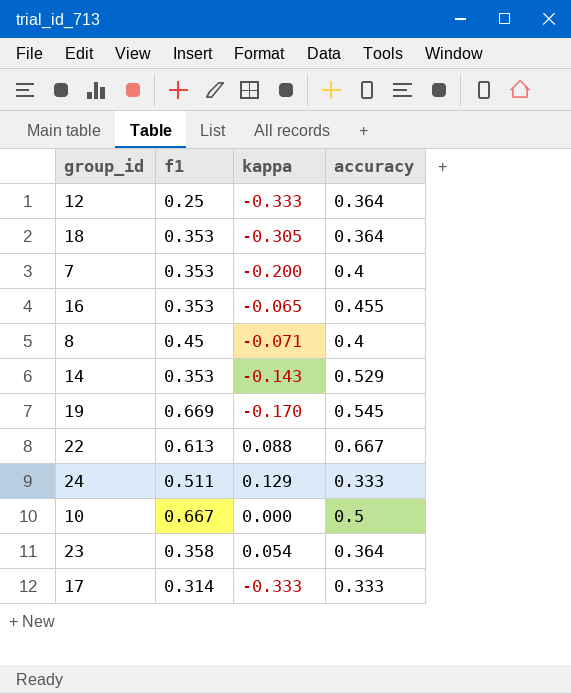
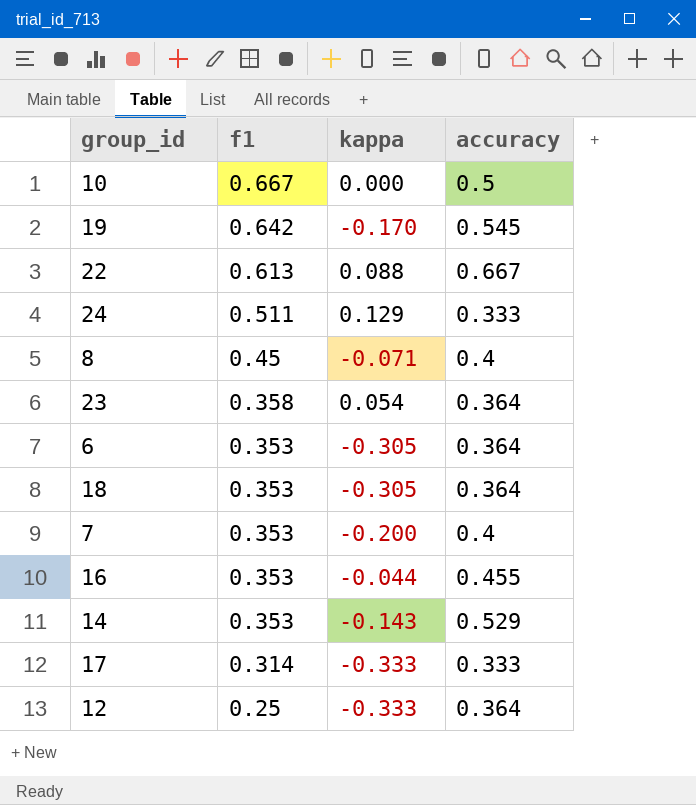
row order: none -> f1 descending
19 | f1: 0.669 -> 0.642
row 6: none -> 0.353 | -0.305 | 0.364
16 | kappa: -0.065 -> -0.044

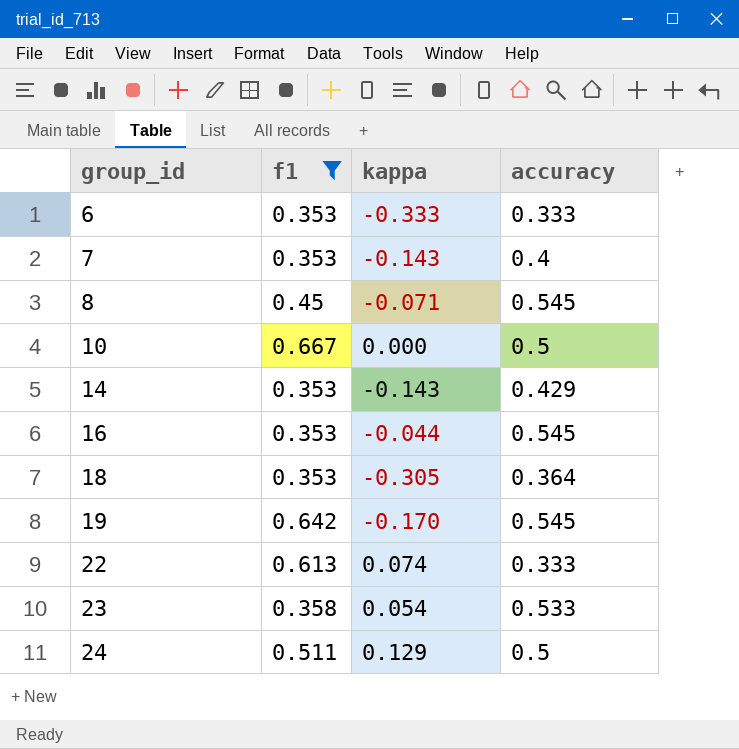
filter: none -> f1 >= 0.353
row order: f1 descending -> group_id ascending
6 | kappa: -0.305 -> -0.333
6 | accuracy: 0.364 -> 0.333
7 | kappa: -0.200 -> -0.143
8 | accuracy: 0.4 -> 0.545
14 | accuracy: 0.529 -> 0.429
16 | accuracy: 0.455 -> 0.545
22 | kappa: 0.088 -> 0.074
22 | accuracy: 0.667 -> 0.333
23 | accuracy: 0.364 -> 0.533
24 | accuracy: 0.333 -> 0.5

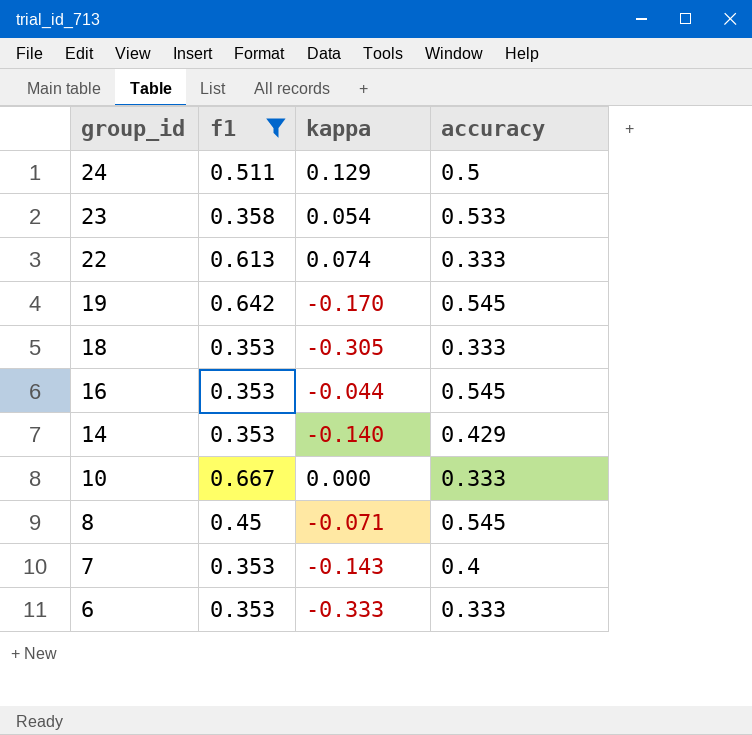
row order: group_id ascending -> group_id descending
18 | accuracy: 0.364 -> 0.333
14 | kappa: -0.143 -> -0.140
10 | accuracy: 0.5 -> 0.333

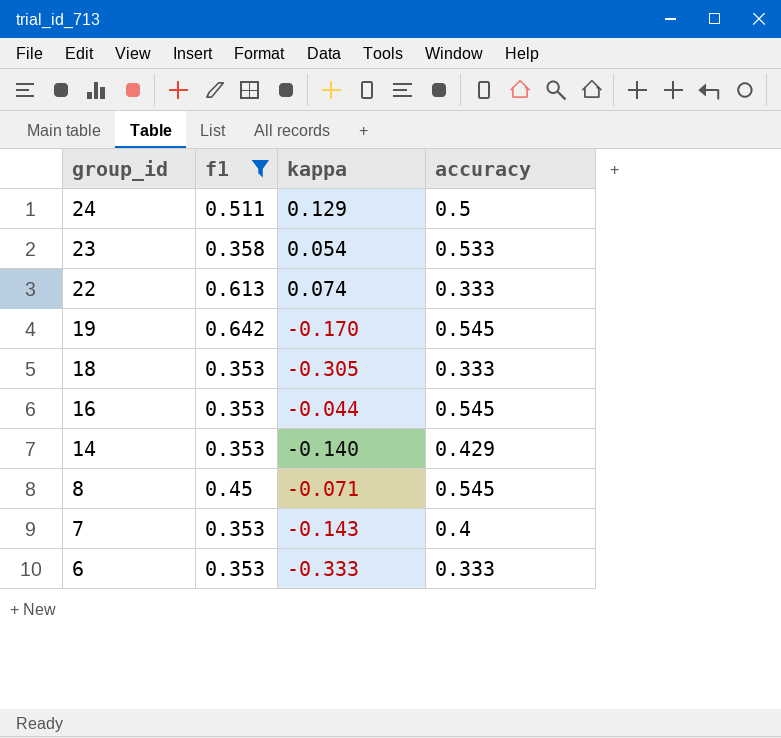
row 10: 0.667 | 0.000 | 0.333 -> none

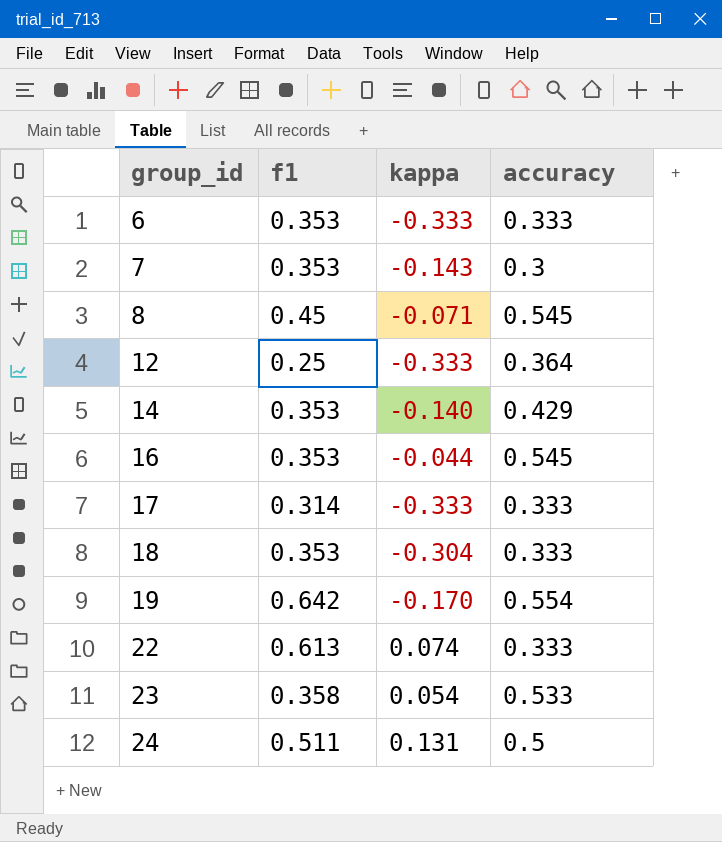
filter: f1 >= 0.353 -> none
row order: group_id descending -> group_id ascending
7 | accuracy: 0.4 -> 0.3
18 | kappa: -0.305 -> -0.304
19 | accuracy: 0.545 -> 0.554
24 | kappa: 0.129 -> 0.131

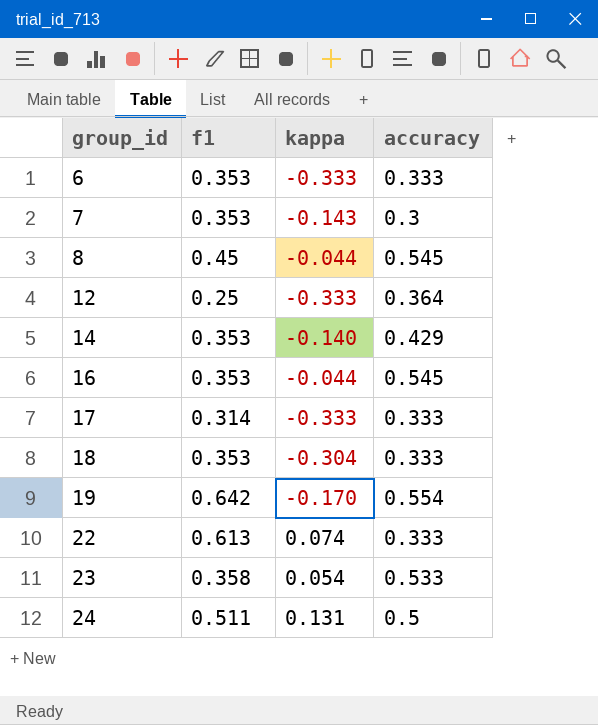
8 | kappa: -0.071 -> -0.044

